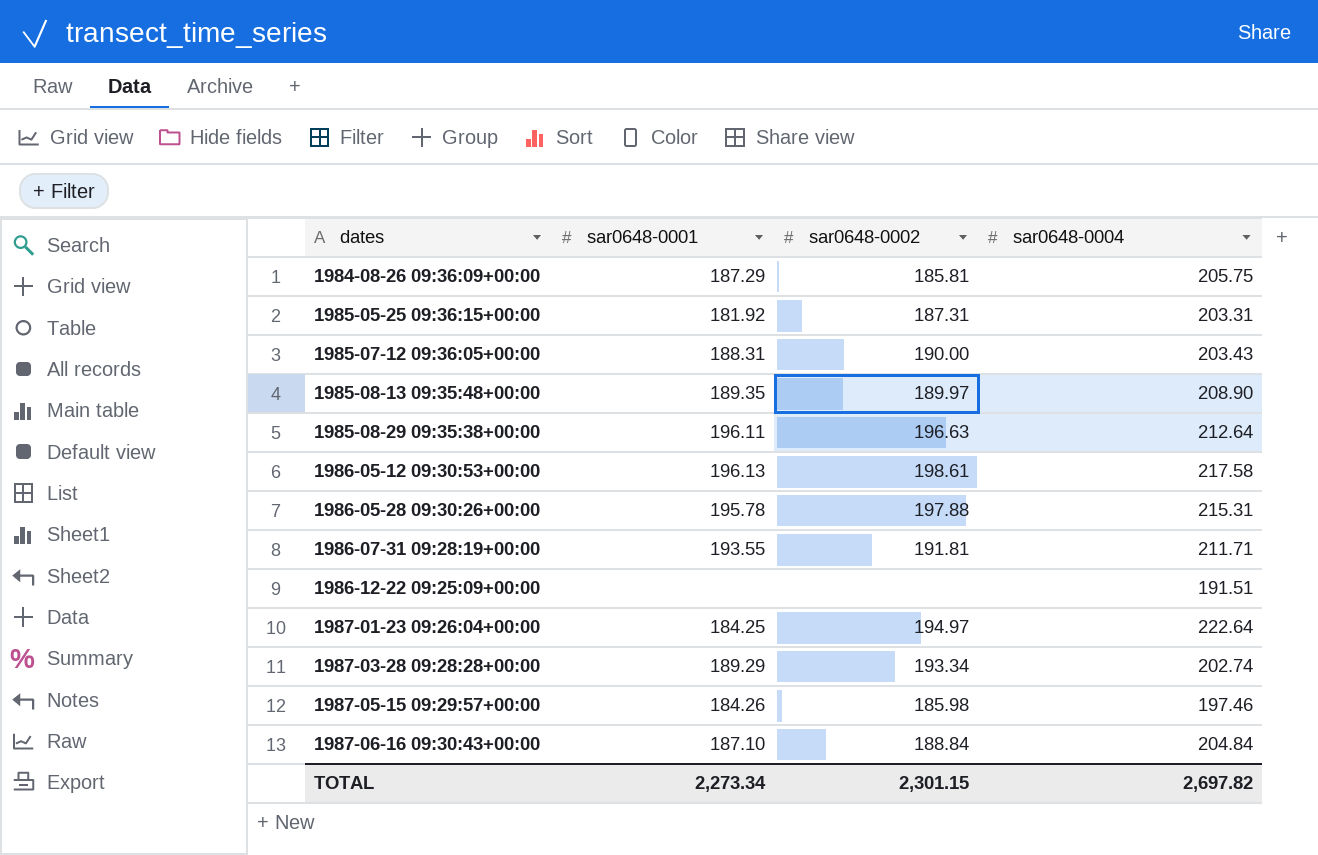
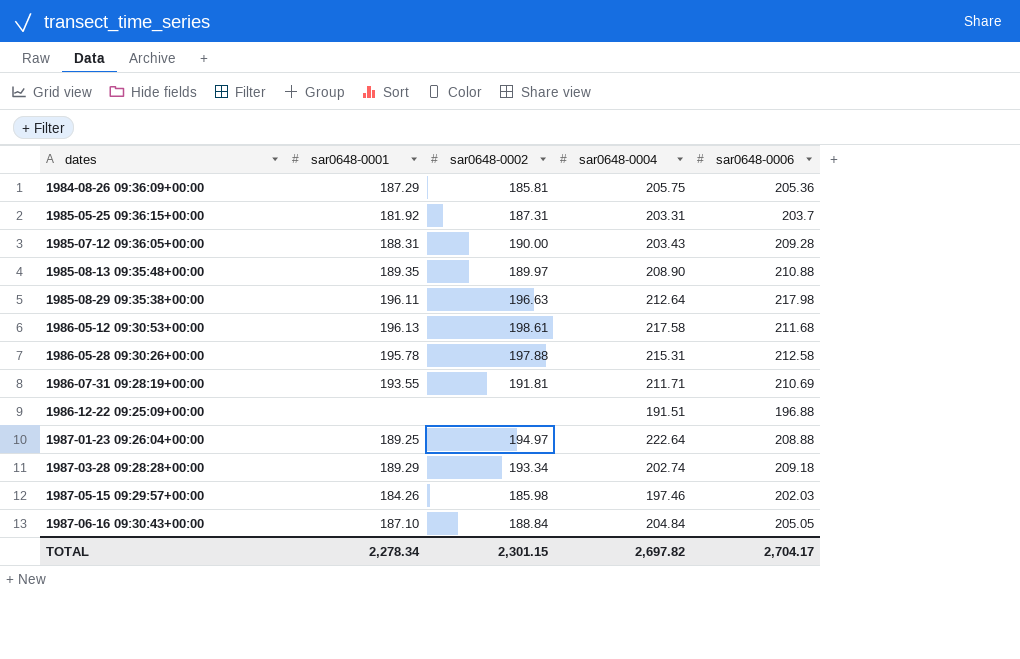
column sar0648-0006 | position: none -> 5
1987-01-23 09:26:04+00:00 | sar0648-0001: 184.25 -> 189.25
TOTAL | sar0648-0001: 2,273.34 -> 2,278.34

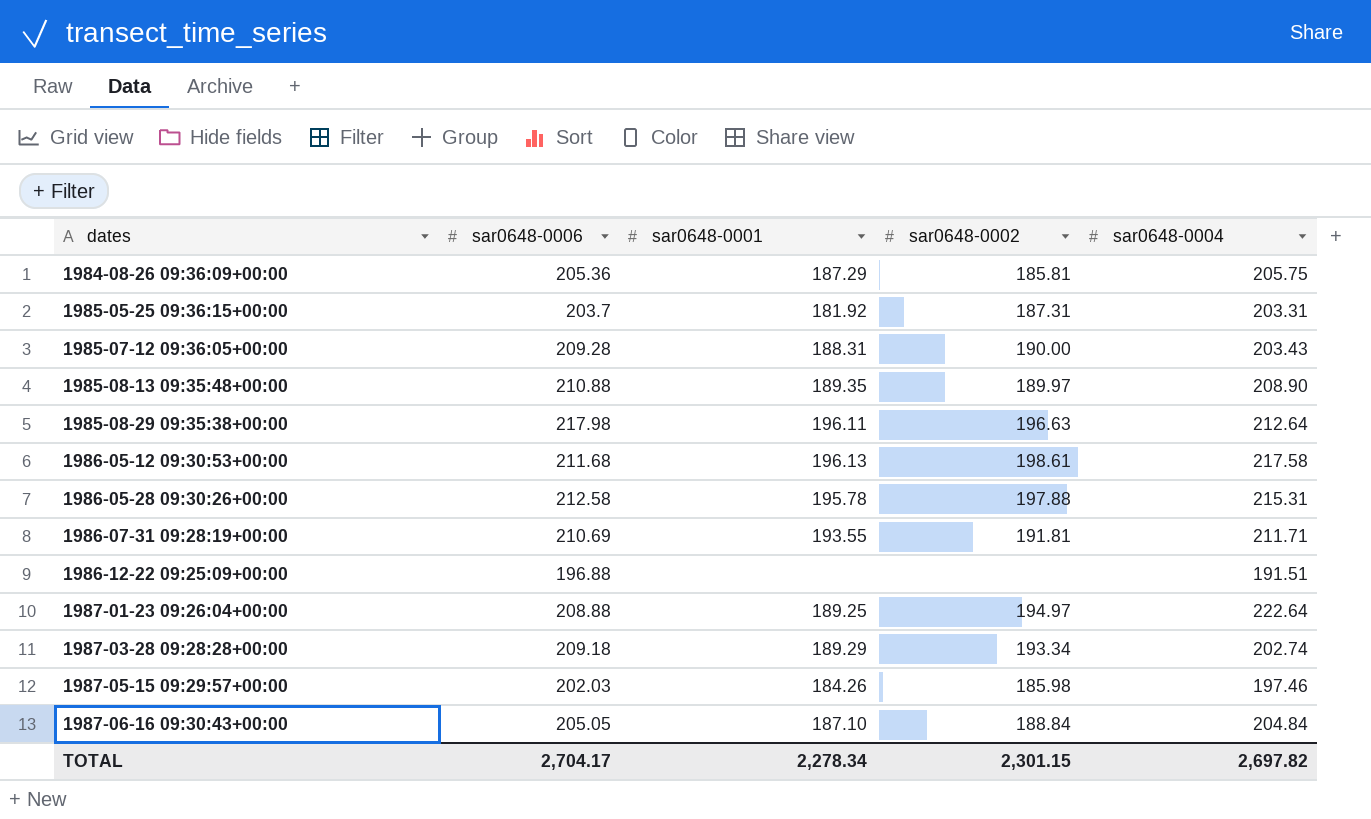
column sar0648-0006 | position: 5 -> 2

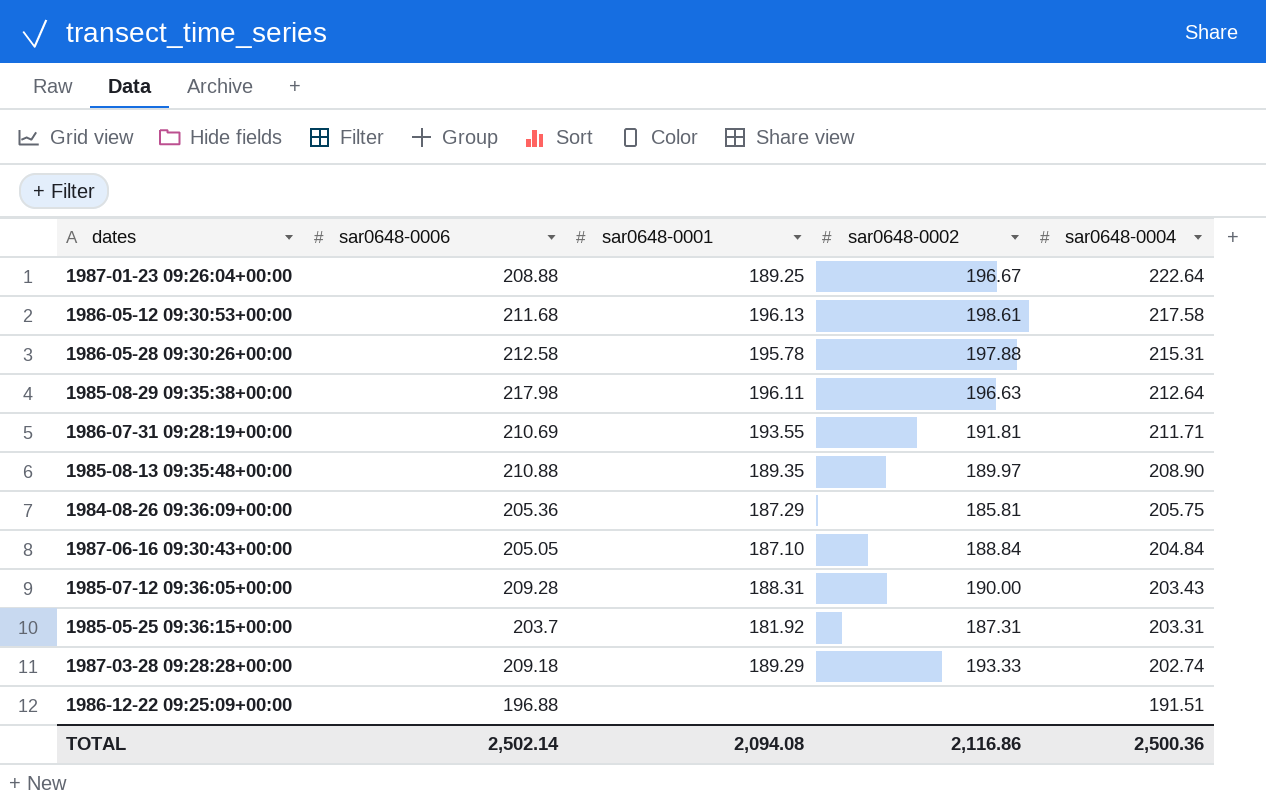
row order: dates ascending -> sar0648-0004 descending
row 1987-05-15 09:29:57+00:00: 202.03 | 184.26 | 185.98 | 197.46 -> none
1987-01-23 09:26:04+00:00 | sar0648-0002: 194.97 -> 196.67
1987-03-28 09:28:28+00:00 | sar0648-0002: 193.34 -> 193.33
TOTAL | sar0648-0006: 2,704.17 -> 2,502.14
TOTAL | sar0648-0001: 2,278.34 -> 2,094.08
TOTAL | sar0648-0002: 2,301.15 -> 2,116.86
TOTAL | sar0648-0004: 2,697.82 -> 2,500.36

